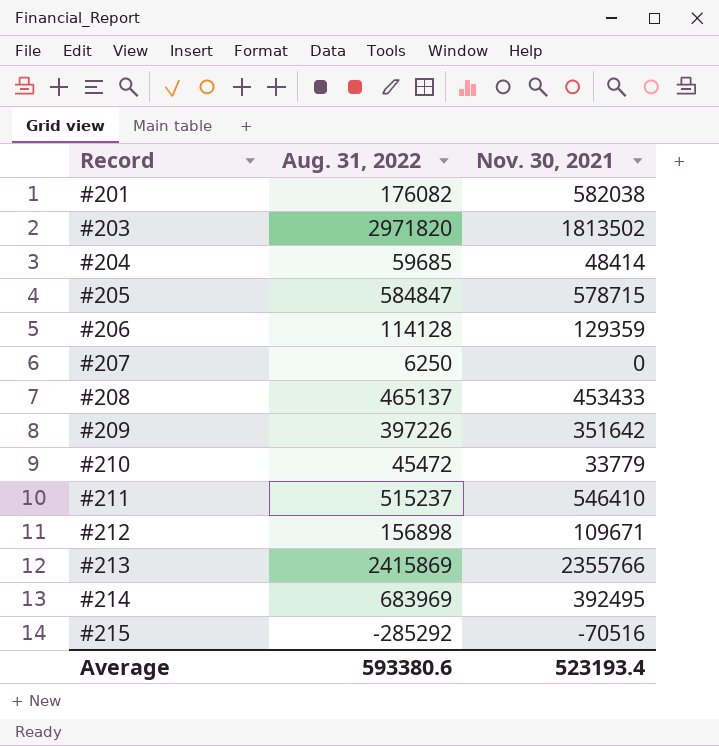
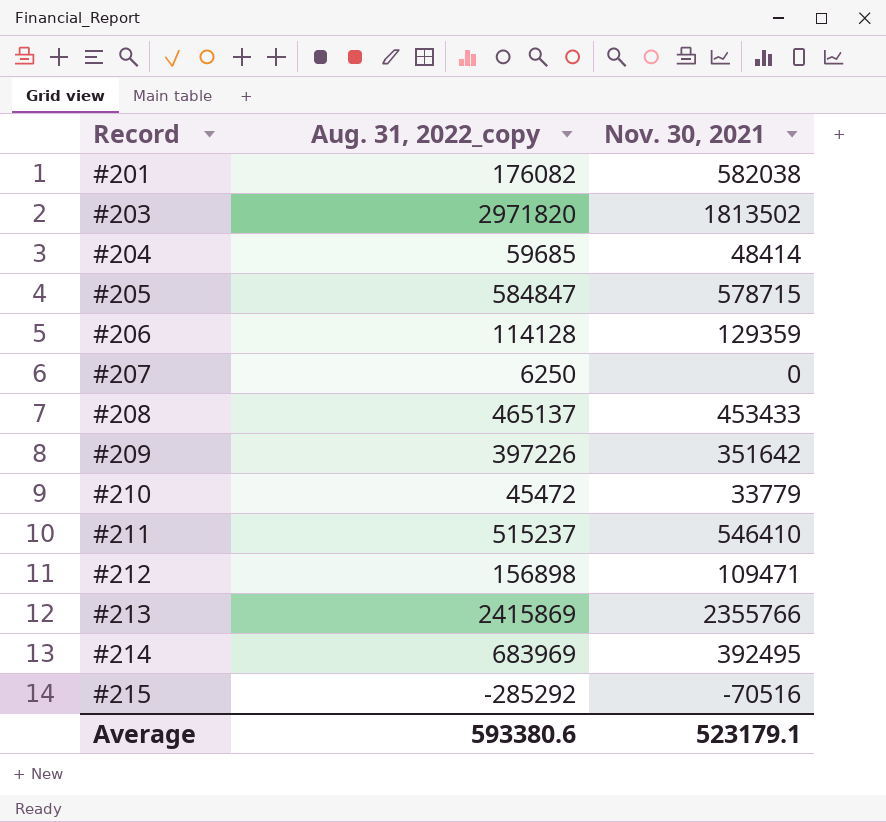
column name: Aug. 31, 2022 -> Aug. 31, 2022_copy
#212 | Nov. 30, 2021: 109671 -> 109471
Average | Nov. 30, 2021: 523193.4 -> 523179.1

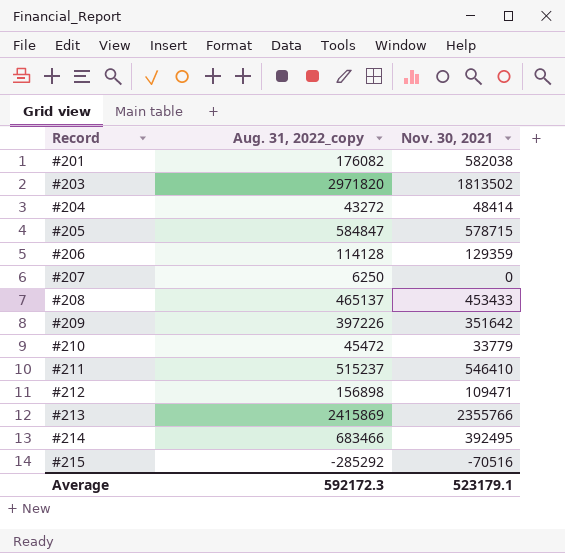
#204 | Aug. 31, 2022_copy: 59685 -> 43272
#214 | Aug. 31, 2022_copy: 683969 -> 683466
Average | Aug. 31, 2022_copy: 593380.6 -> 592172.3

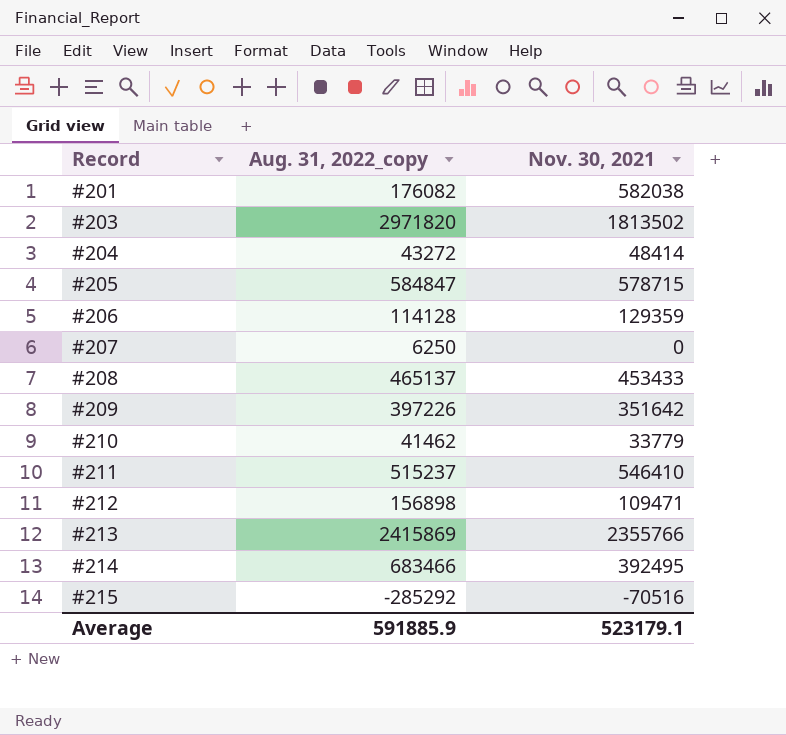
#210 | Aug. 31, 2022_copy: 45472 -> 41462
Average | Aug. 31, 2022_copy: 592172.3 -> 591885.9

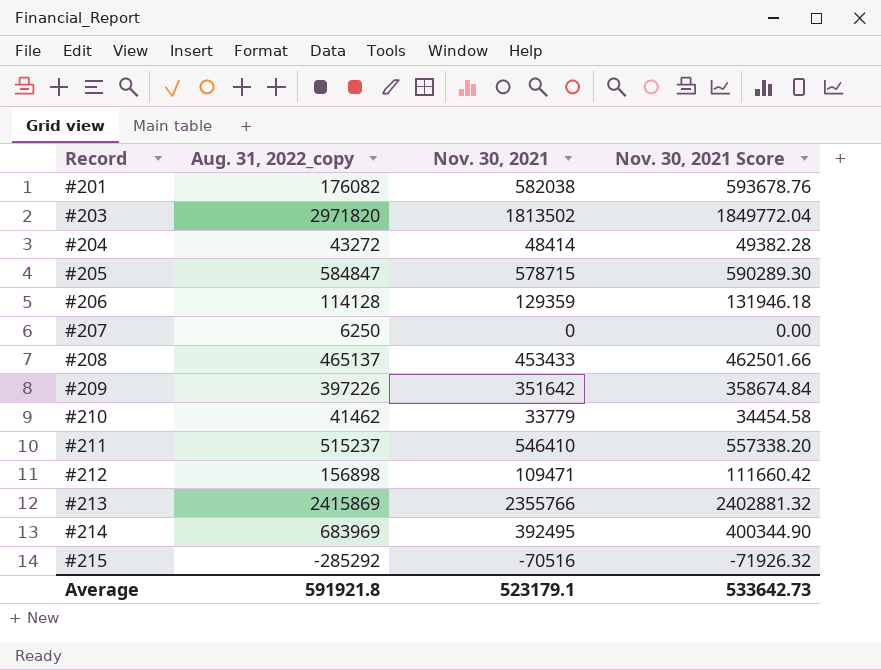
column Nov. 30, 2021 Score | formula: none -> [Nov. 30, 2021] * 1.02
#214 | Aug. 31, 2022_copy: 683466 -> 683969
Average | Aug. 31, 2022_copy: 591885.9 -> 591921.8

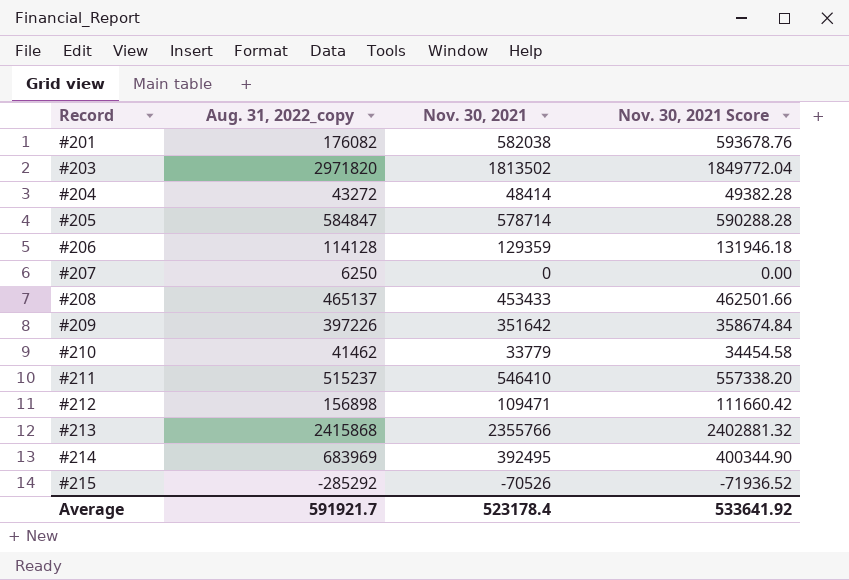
#205 | Nov. 30, 2021: 578715 -> 578714
#205 | Nov. 30, 2021 Score: 590289.30 -> 590288.28
#213 | Aug. 31, 2022_copy: 2415869 -> 2415868
#215 | Nov. 30, 2021: -70516 -> -70526
#215 | Nov. 30, 2021 Score: -71926.32 -> -71936.52
Average | Aug. 31, 2022_copy: 591921.8 -> 591921.7
Average | Nov. 30, 2021: 523179.1 -> 523178.4
Average | Nov. 30, 2021 Score: 533642.73 -> 533641.92

